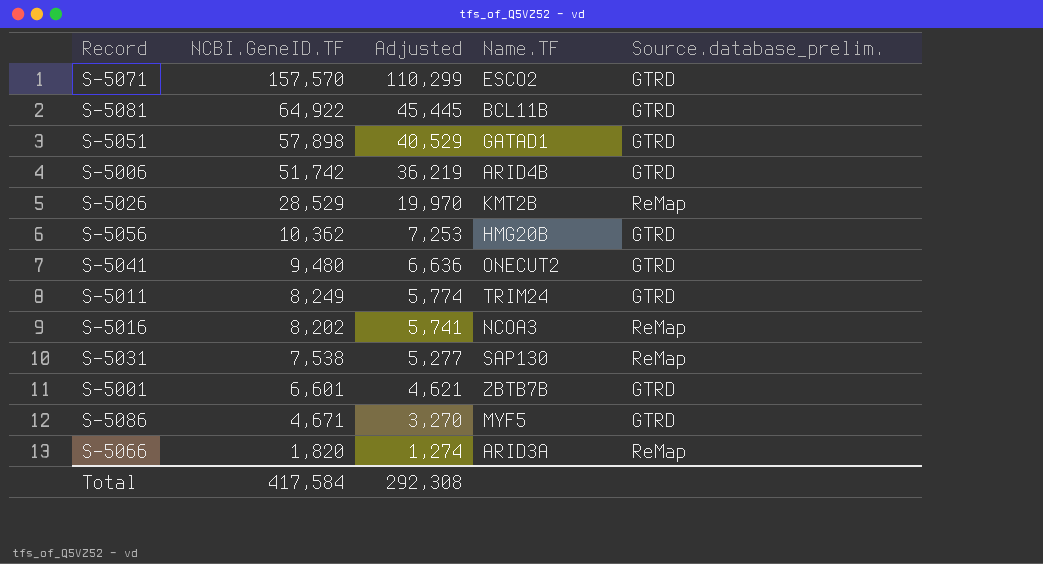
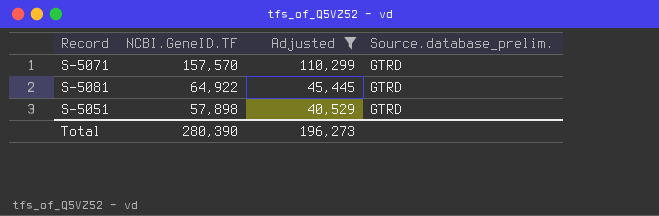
filter: none -> Adjusted >= 40,529
column Name.TF | position: 4 -> none
Total | NCBI.GeneID.TF: 417,584 -> 280,390
Total | Adjusted: 292,308 -> 196,273

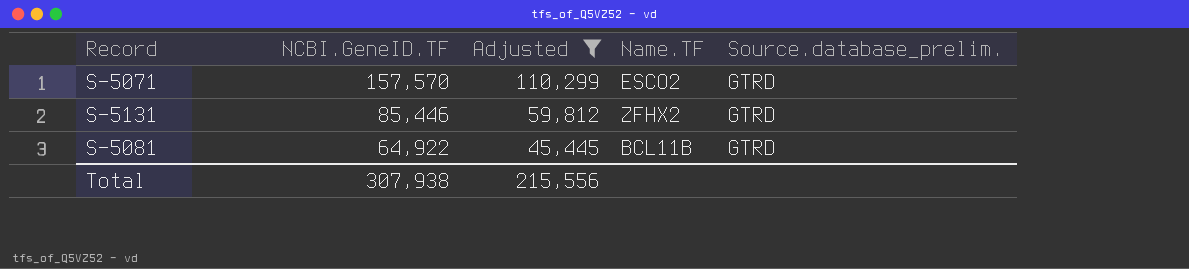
column Name.TF | position: none -> 4
row S-5051: 57,898 | 40,529 | GTRD -> none
row S-5131: none -> 85,446 | 59,812 | ZFHX2 | GTRD
Total | NCBI.GeneID.TF: 280,390 -> 307,938
Total | Adjusted: 196,273 -> 215,556

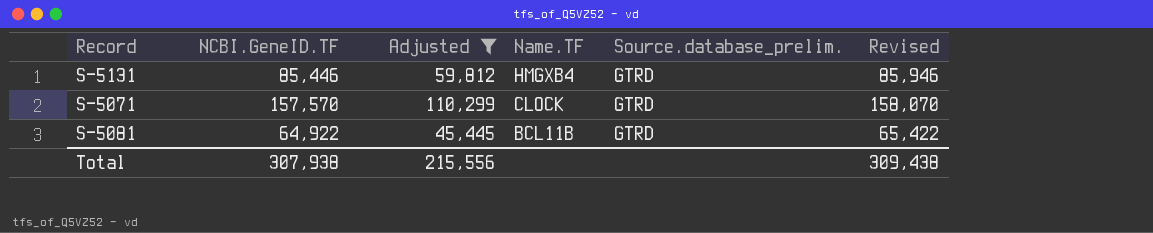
row order: NCBI.GeneID.TF descending -> Name.TF descending
column Revised | formula: none -> [NCBI.GeneID.TF] + 500
S-5131 | Name.TF: ZFHX2 -> HMGXB4
S-5071 | Name.TF: ESCO2 -> CLOCK

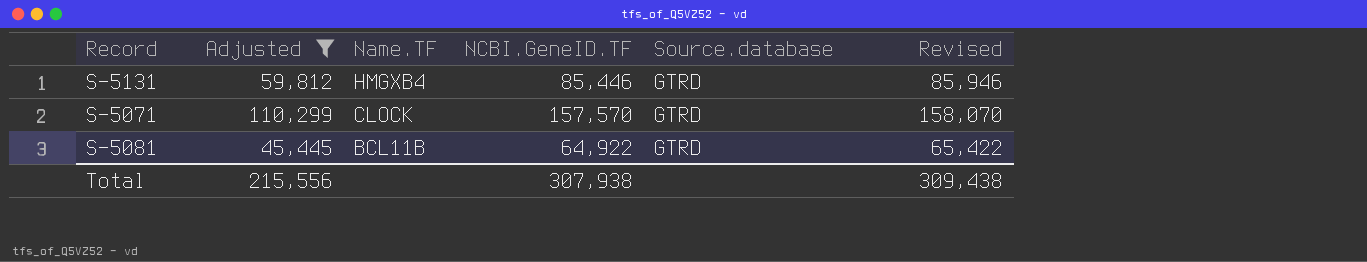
column NCBI.GeneID.TF | position: 2 -> 4
column name: Source.database_prelim. -> Source.database

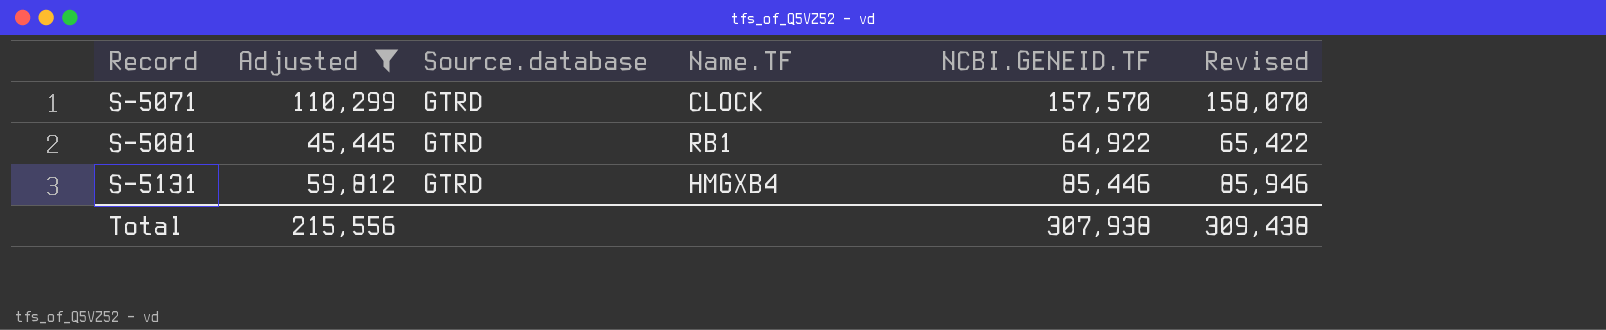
row order: Name.TF descending -> Record ascending
column Source.database | position: 5 -> 3
column name: NCBI.GeneID.TF -> NCBI.GENEID.TF
S-5081 | Name.TF: BCL11B -> RB1

